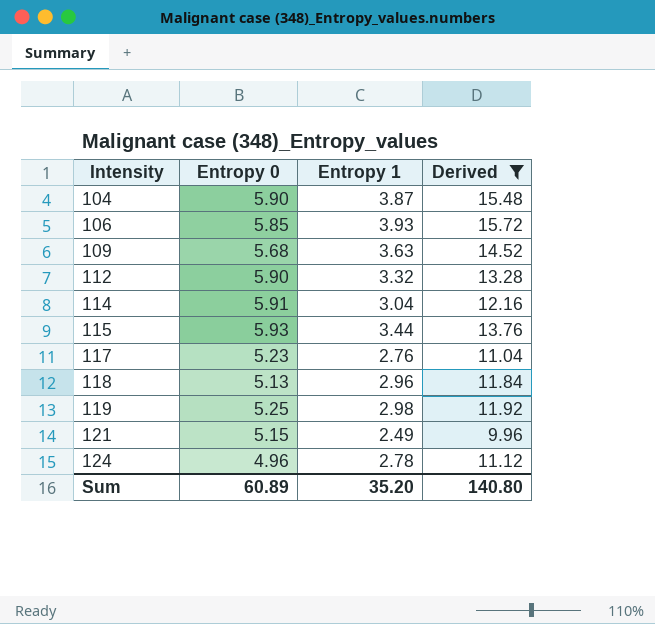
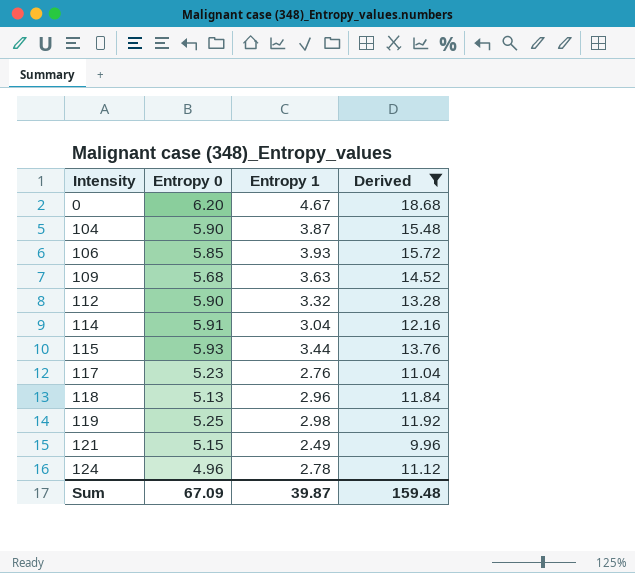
row 0: none -> 6.20 | 4.67 | 18.68
Sum | Entropy 0: 60.89 -> 67.09
Sum | Entropy 1: 35.20 -> 39.87
Sum | Derived: 140.80 -> 159.48

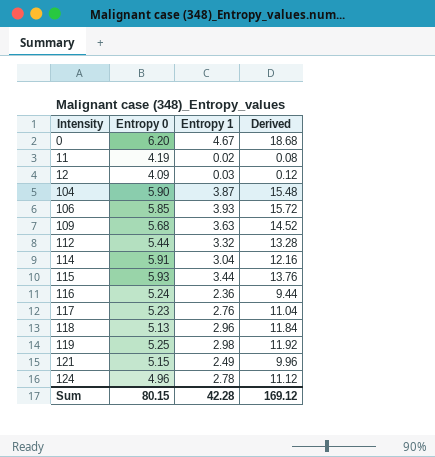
filter: Derived >= 9.96 -> none
112 | Entropy 0: 5.90 -> 5.44
Sum | Entropy 0: 67.09 -> 80.15
Sum | Entropy 1: 39.87 -> 42.28
Sum | Derived: 159.48 -> 169.12

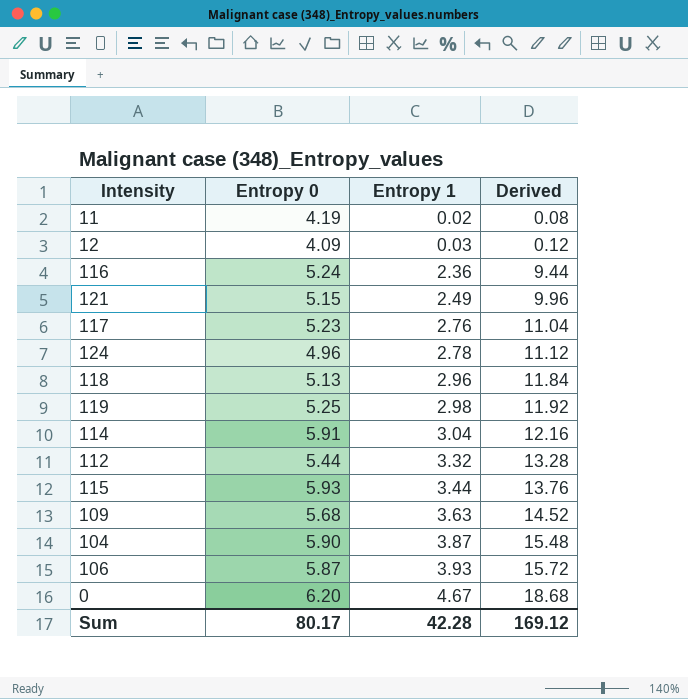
row order: Intensity ascending -> Entropy 1 ascending
106 | Entropy 0: 5.85 -> 5.87
Sum | Entropy 0: 80.15 -> 80.17

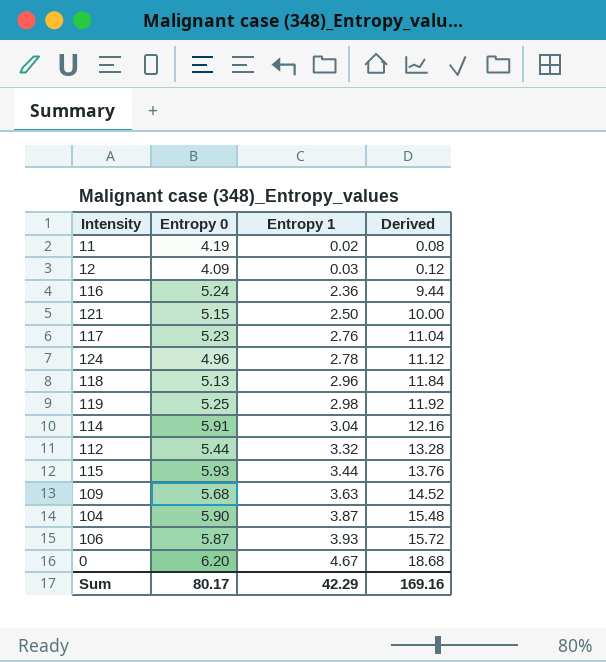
121 | Entropy 1: 2.49 -> 2.50
121 | Derived: 9.96 -> 10.00
Sum | Entropy 1: 42.28 -> 42.29
Sum | Derived: 169.12 -> 169.16

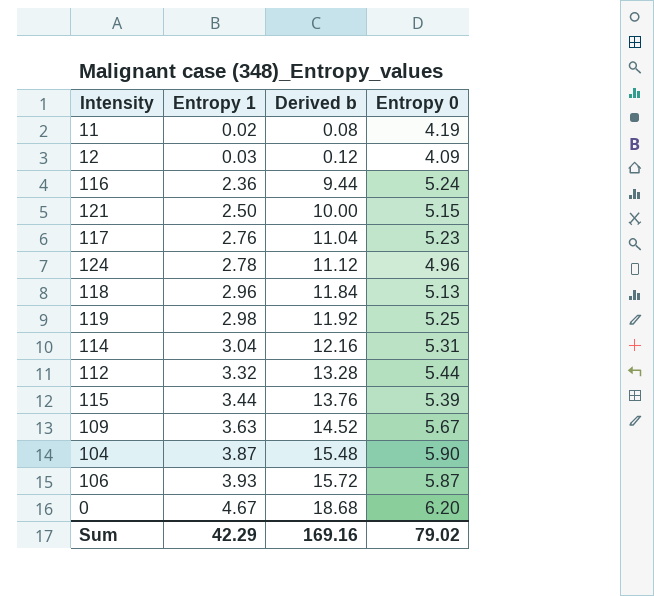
column name: Derived -> Derived b
column Entropy 0 | position: 2 -> 4
114 | Entropy 0: 5.91 -> 5.31
115 | Entropy 0: 5.93 -> 5.39
109 | Entropy 0: 5.68 -> 5.67
Sum | Entropy 0: 80.17 -> 79.02

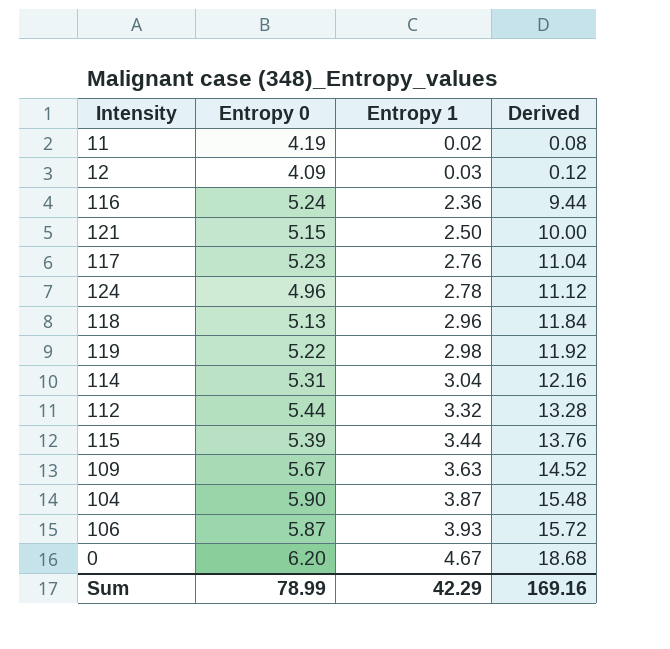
column Entropy 0 | position: 4 -> 2
column name: Derived b -> Derived
119 | Entropy 0: 5.25 -> 5.22
Sum | Entropy 0: 79.02 -> 78.99

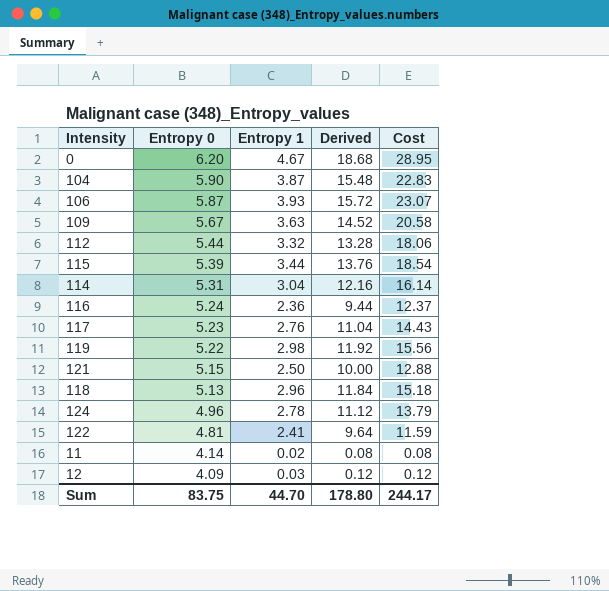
row order: Entropy 1 ascending -> Entropy 0 descending
column Cost | formula: none -> [Entropy 0] * [Entropy 1]
row 122: none -> 4.81 | 2.41 | 9.64 | 11.59
11 | Entropy 0: 4.19 -> 4.14
Sum | Entropy 0: 78.99 -> 83.75
Sum | Entropy 1: 42.29 -> 44.70
Sum | Derived: 169.16 -> 178.80

